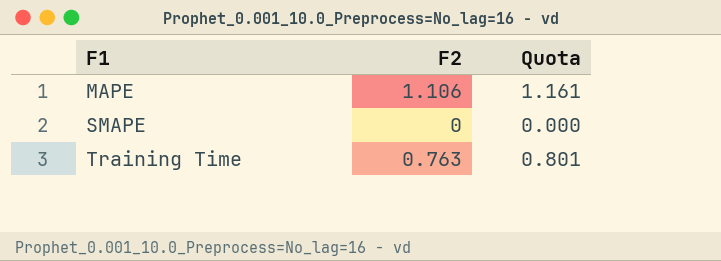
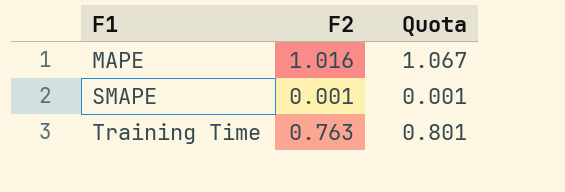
MAPE | F2: 1.106 -> 1.016
MAPE | Quota: 1.161 -> 1.067
SMAPE | F2: 0 -> 0.001
SMAPE | Quota: 0.000 -> 0.001

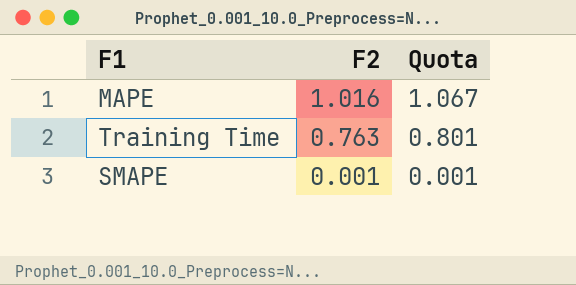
row order: F1 ascending -> F2 descending

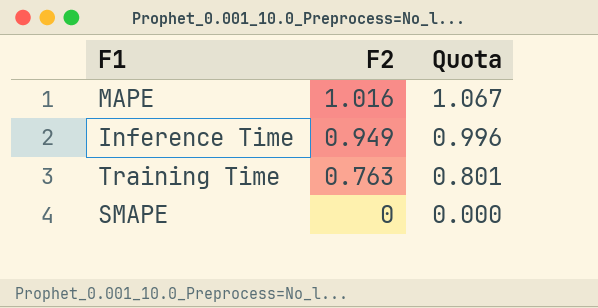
row Inference Time: none -> 0.949 | 0.996
SMAPE | F2: 0.001 -> 0
SMAPE | Quota: 0.001 -> 0.000

